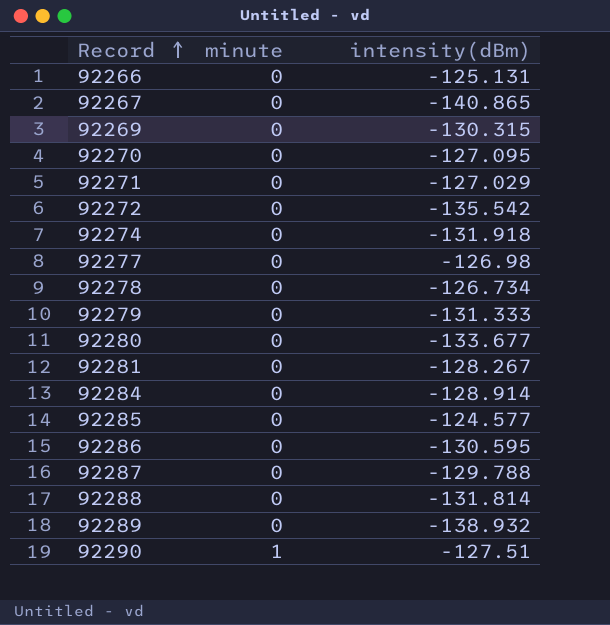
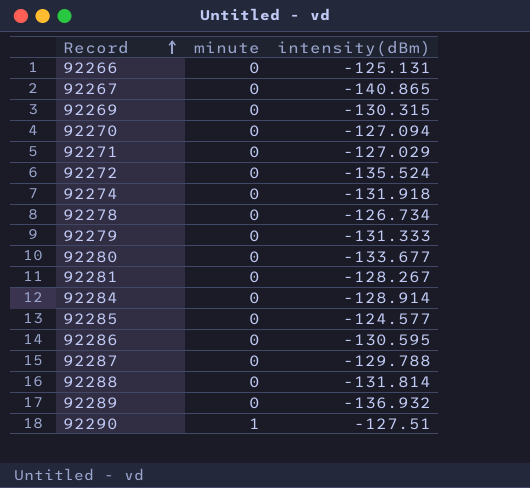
row 92277: 0 | -126.98 -> none
92270 | intensity(dBm): -127.095 -> -127.094
92272 | intensity(dBm): -135.542 -> -135.524
92289 | intensity(dBm): -138.932 -> -136.932

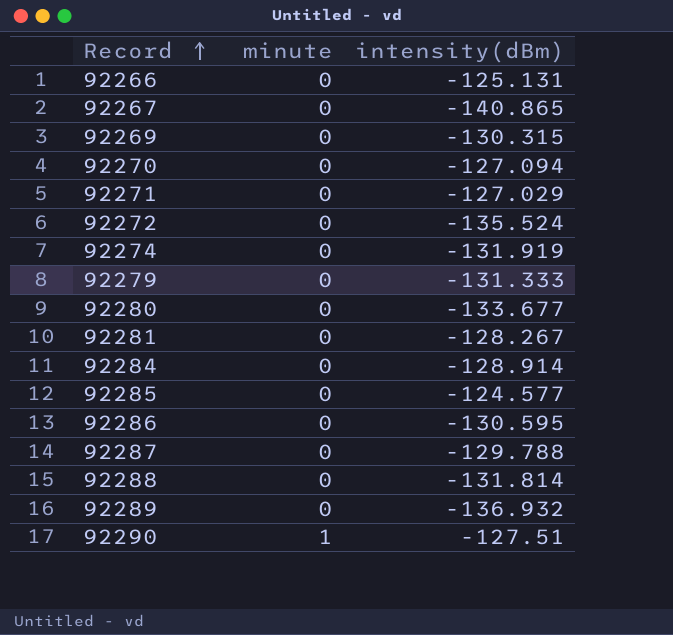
row 92278: 0 | -126.734 -> none
92274 | intensity(dBm): -131.918 -> -131.919

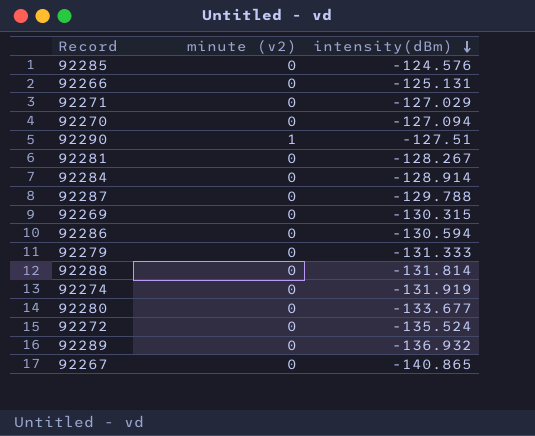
row order: Record ascending -> intensity(dBm) descending
column name: minute -> minute (v2)
92285 | intensity(dBm): -124.577 -> -124.576
92286 | intensity(dBm): -130.595 -> -130.594

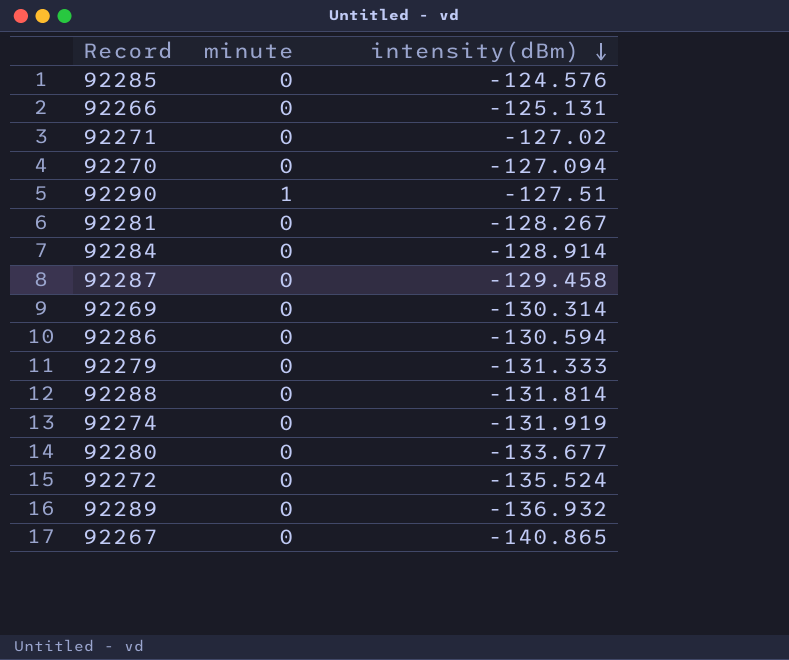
column name: minute (v2) -> minute
92271 | intensity(dBm): -127.029 -> -127.02
92287 | intensity(dBm): -129.788 -> -129.458
92269 | intensity(dBm): -130.315 -> -130.314

